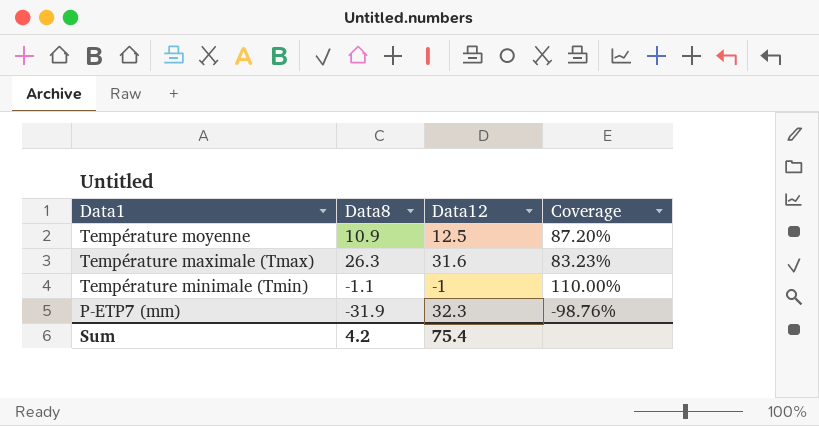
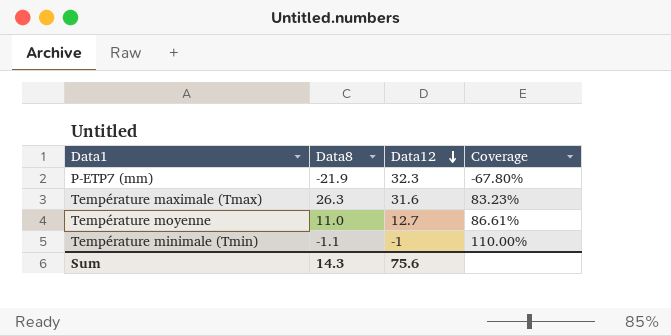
row order: none -> Data12 descending
P-ETP7 (mm) | Data8: -31.9 -> -21.9
P-ETP7 (mm) | Coverage: -98.76% -> -67.80%
Température moyenne | Data8: 10.9 -> 11.0
Température moyenne | Data12: 12.5 -> 12.7
Température moyenne | Coverage: 87.20% -> 86.61%
Sum | Data8: 4.2 -> 14.3
Sum | Data12: 75.4 -> 75.6

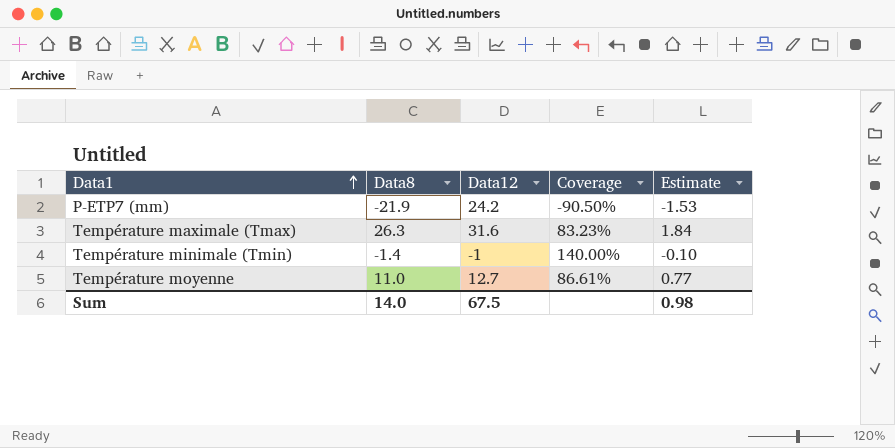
row order: Data12 descending -> Data1 ascending
column Estimate | formula: none -> [Data8] * 0.07
P-ETP7 (mm) | Data12: 32.3 -> 24.2
P-ETP7 (mm) | Coverage: -67.80% -> -90.50%
Température minimale (Tmin) | Data8: -1.1 -> -1.4
Température minimale (Tmin) | Coverage: 110.00% -> 140.00%
Sum | Data8: 14.3 -> 14.0
Sum | Data12: 75.6 -> 67.5

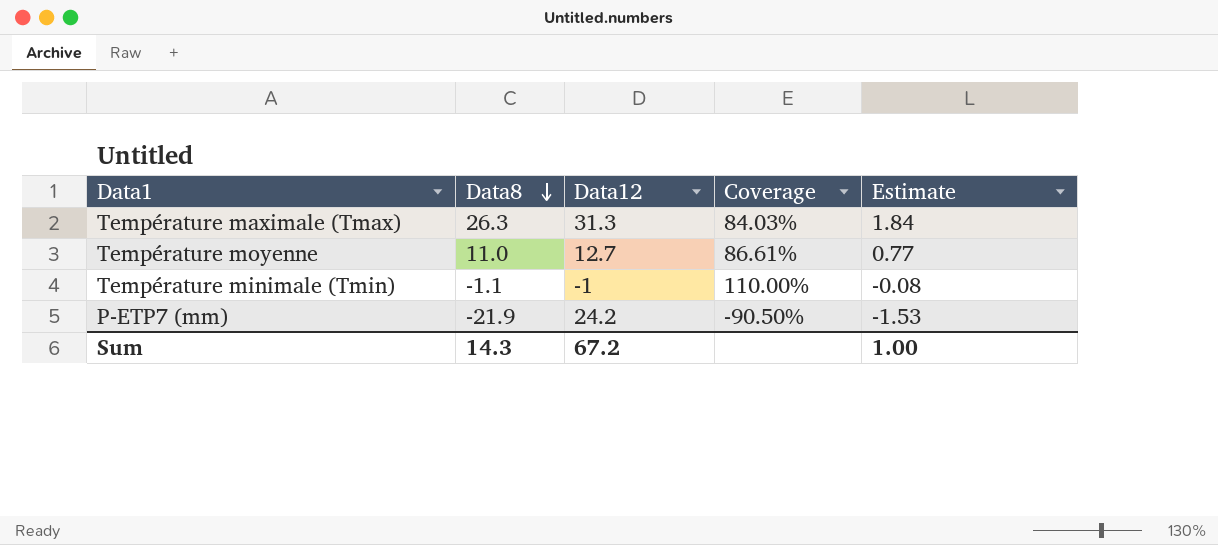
row order: Data1 ascending -> Data8 descending
Température maximale (Tmax) | Data12: 31.6 -> 31.3
Température maximale (Tmax) | Coverage: 83.23% -> 84.03%
Température minimale (Tmin) | Data8: -1.4 -> -1.1
Température minimale (Tmin) | Coverage: 140.00% -> 110.00%
Température minimale (Tmin) | Estimate: -0.10 -> -0.08
Sum | Data8: 14.0 -> 14.3
Sum | Data12: 67.5 -> 67.2
Sum | Estimate: 0.98 -> 1.00

